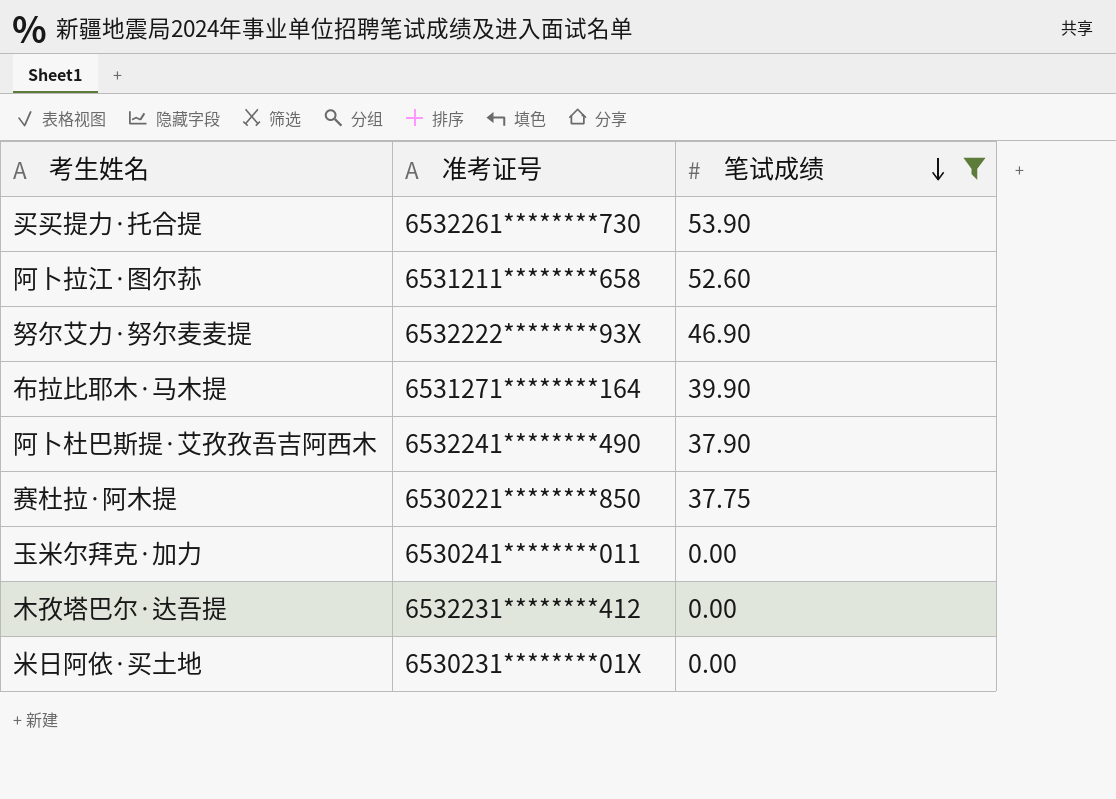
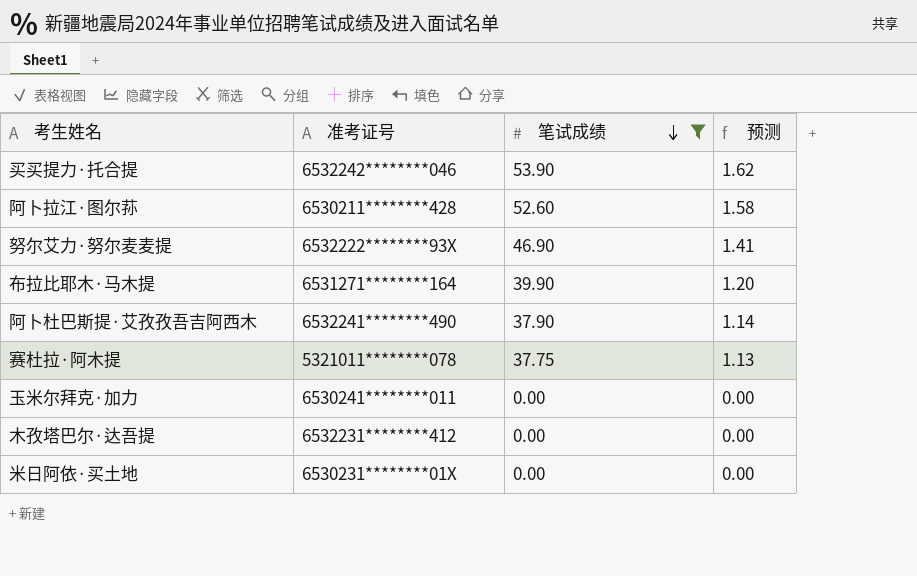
column 预测 | formula: none -> [笔试成绩] * 0.03
买买提力·托合提 | 准考证号: 6532261********730 -> 6532242********046
阿卜拉江·图尔荪 | 准考证号: 6531211********658 -> 6530211********428
赛杜拉·阿木提 | 准考证号: 6530221********850 -> 5321011********078

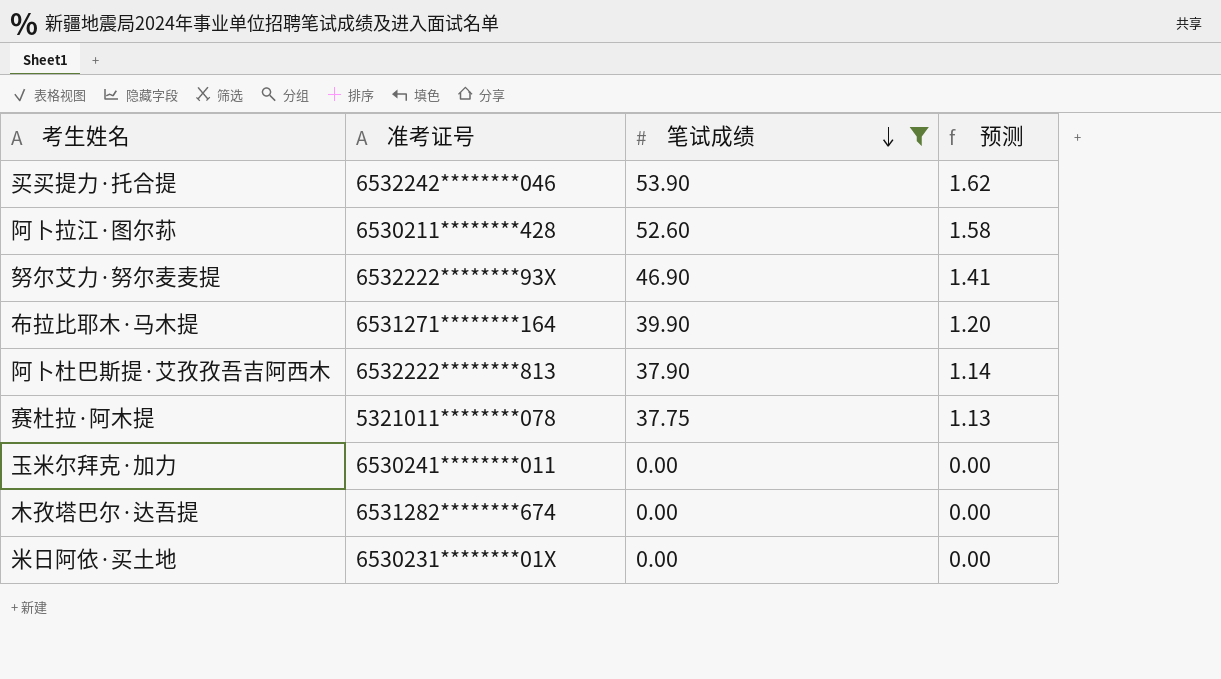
阿卜杜巴斯提·艾孜孜吾吉阿西木 | 准考证号: 6532241********490 -> 6532222********813
木孜塔巴尔·达吾提 | 准考证号: 6532231********412 -> 6531282********674

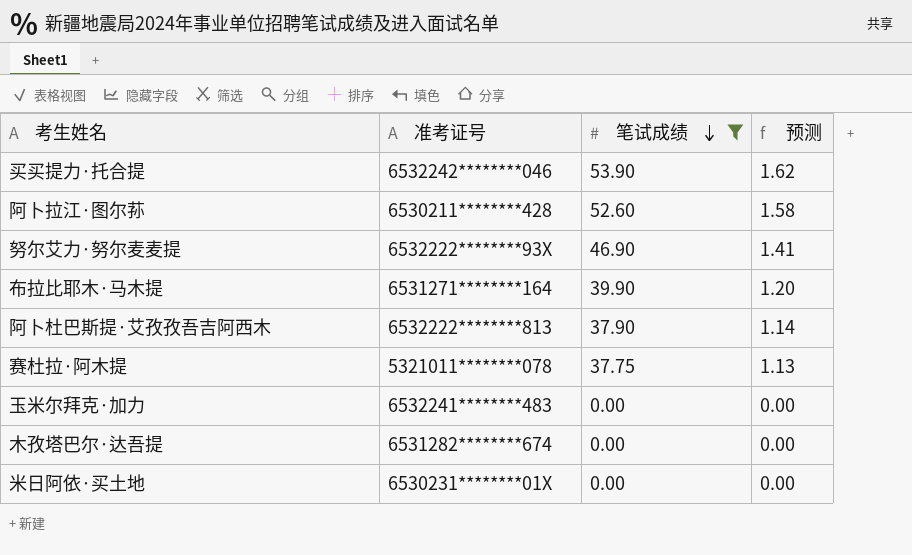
玉米尔拜克·加力 | 准考证号: 6530241********011 -> 6532241********483

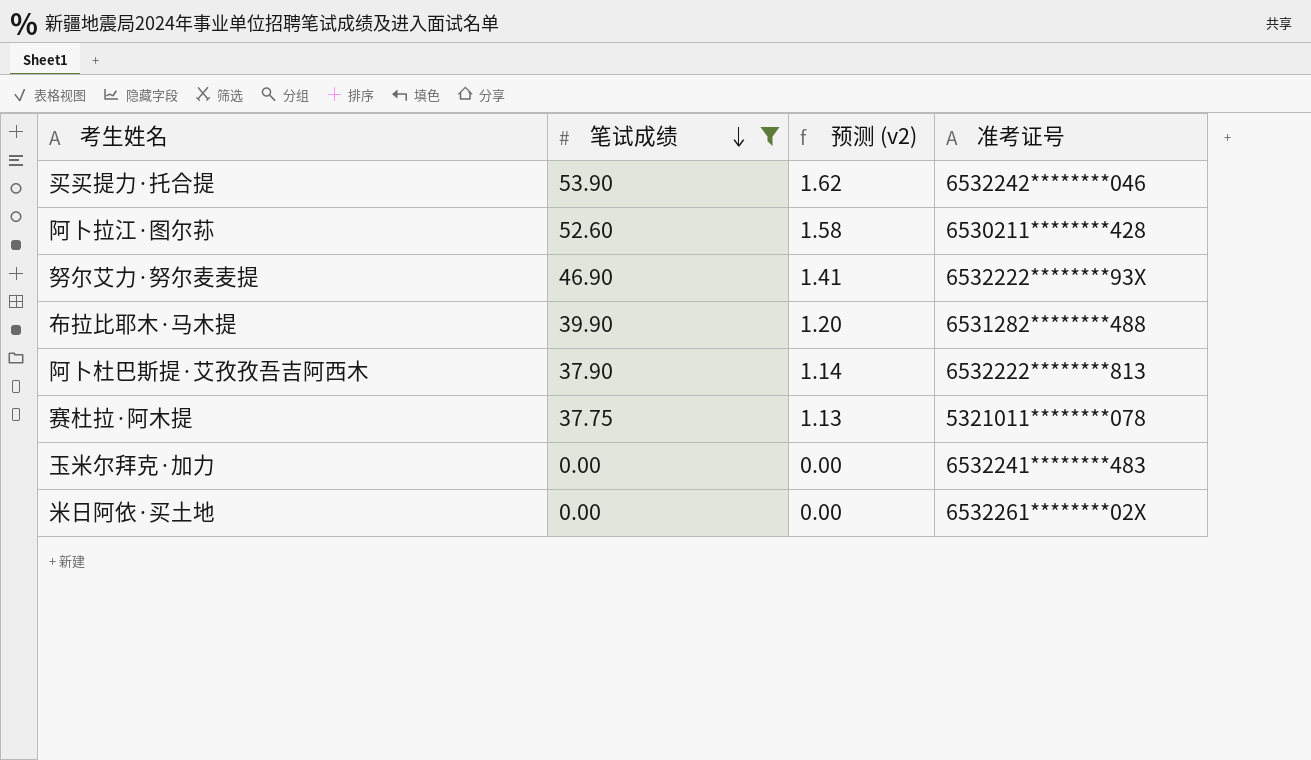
column name: 预测 -> 预测 (v2)
column 准考证号 | position: 2 -> 4
row 木孜塔巴尔·达吾提: 6531282********674 | 0.00 | 0.00 -> none
布拉比耶木·马木提 | 准考证号: 6531271********164 -> 6531282********488
米日阿依·买土地 | 准考证号: 6530231********01X -> 6532261********02X

